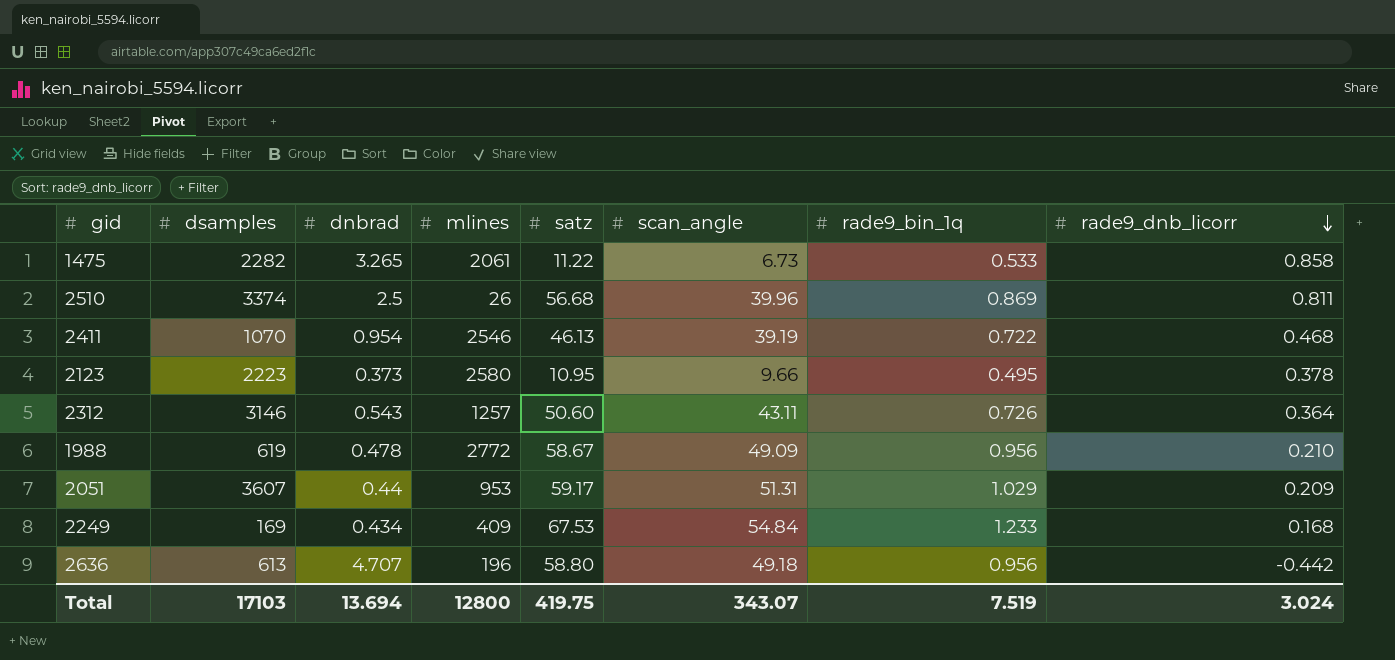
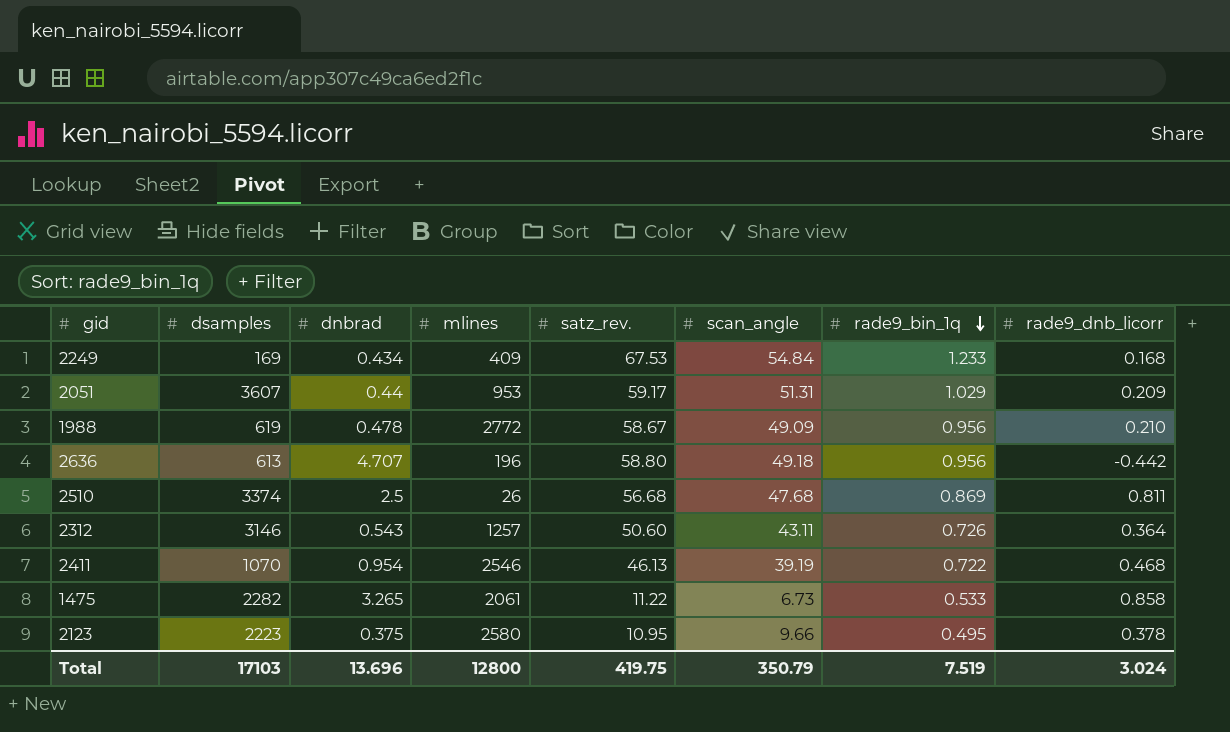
row order: rade9_dnb_licorr descending -> rade9_bin_1q descending
column name: satz -> satz_rev.
2510 | scan_angle: 39.96 -> 47.68
2123 | dnbrad: 0.373 -> 0.375
Total | dnbrad: 13.694 -> 13.696
Total | scan_angle: 343.07 -> 350.79

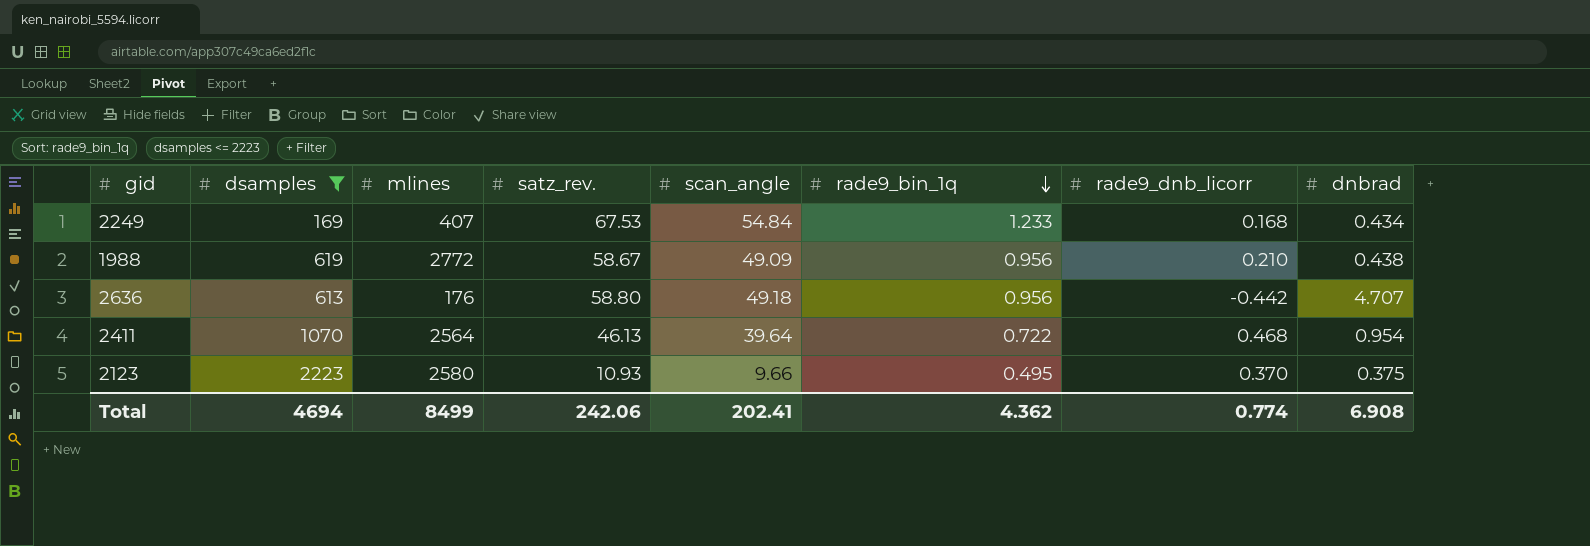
filter: none -> dsamples <= 2223
column dnbrad | position: 3 -> 8
2249 | mlines: 409 -> 407
1988 | dnbrad: 0.478 -> 0.438
2636 | mlines: 196 -> 176
2411 | mlines: 2546 -> 2564
2411 | scan_angle: 39.19 -> 39.64
2123 | satz_rev.: 10.95 -> 10.93
2123 | rade9_dnb_licorr: 0.378 -> 0.370
Total | dsamples: 17103 -> 4694
Total | mlines: 12800 -> 8499
Total | satz_rev.: 419.75 -> 242.06
Total | scan_angle: 350.79 -> 202.41
Total | rade9_bin_1q: 7.519 -> 4.362
Total | rade9_dnb_licorr: 3.024 -> 0.774
Total | dnbrad: 13.696 -> 6.908

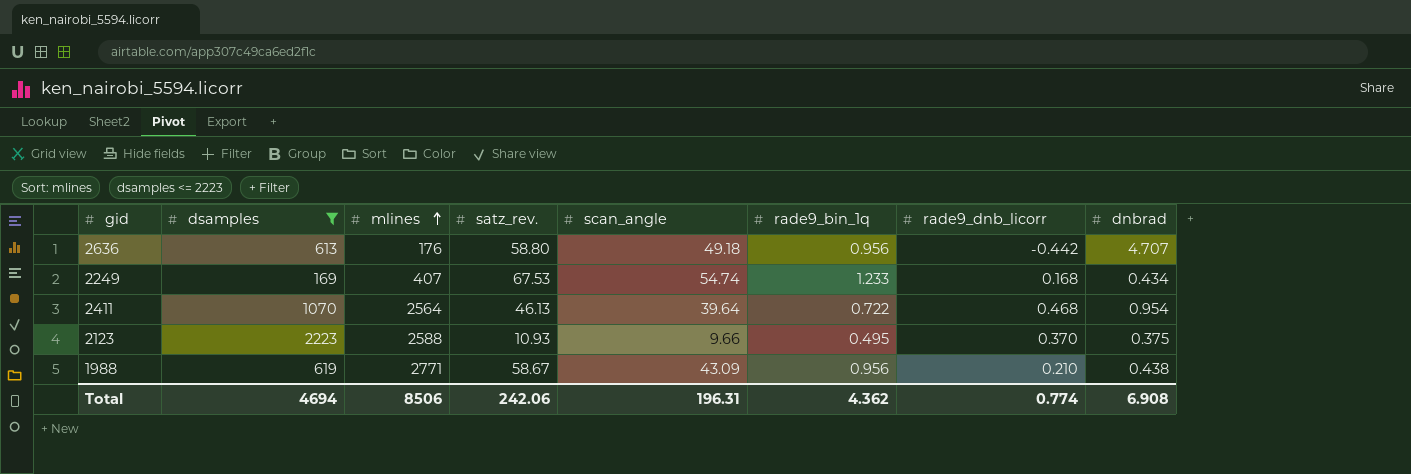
row order: rade9_bin_1q descending -> mlines ascending
2249 | scan_angle: 54.84 -> 54.74
2123 | mlines: 2580 -> 2588
1988 | mlines: 2772 -> 2771
1988 | scan_angle: 49.09 -> 43.09
Total | mlines: 8499 -> 8506
Total | scan_angle: 202.41 -> 196.31

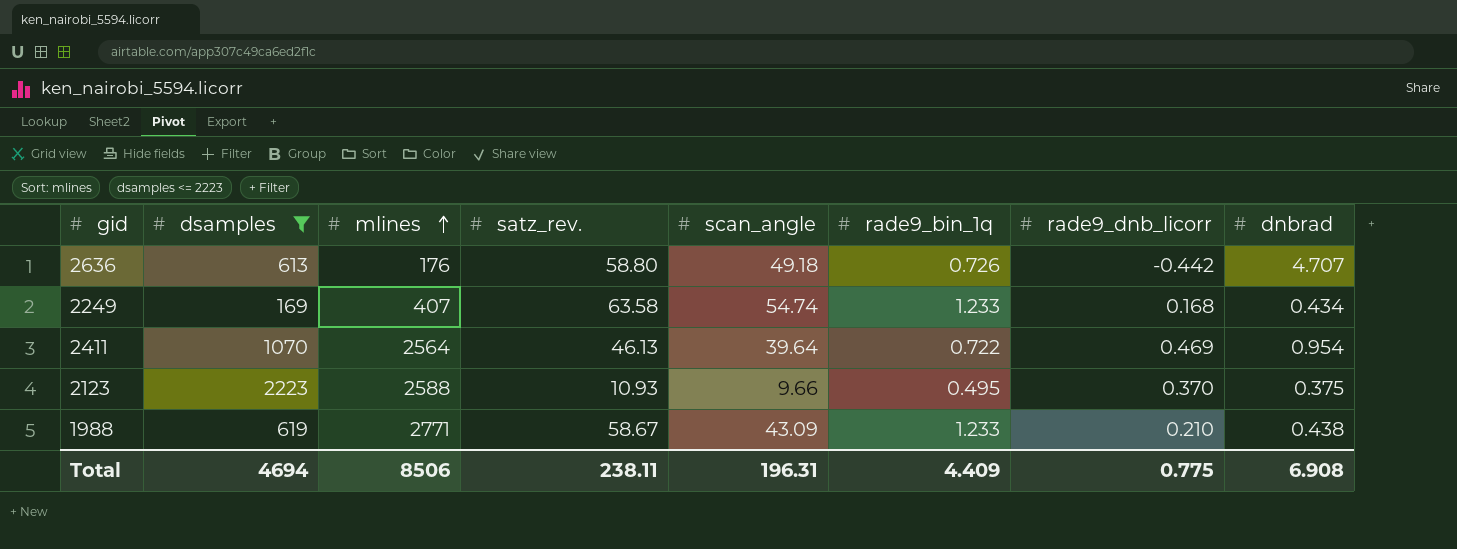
2636 | rade9_bin_1q: 0.956 -> 0.726
2249 | satz_rev.: 67.53 -> 63.58
2411 | rade9_dnb_licorr: 0.468 -> 0.469
1988 | rade9_bin_1q: 0.956 -> 1.233
Total | satz_rev.: 242.06 -> 238.11
Total | rade9_bin_1q: 4.362 -> 4.409
Total | rade9_dnb_licorr: 0.774 -> 0.775

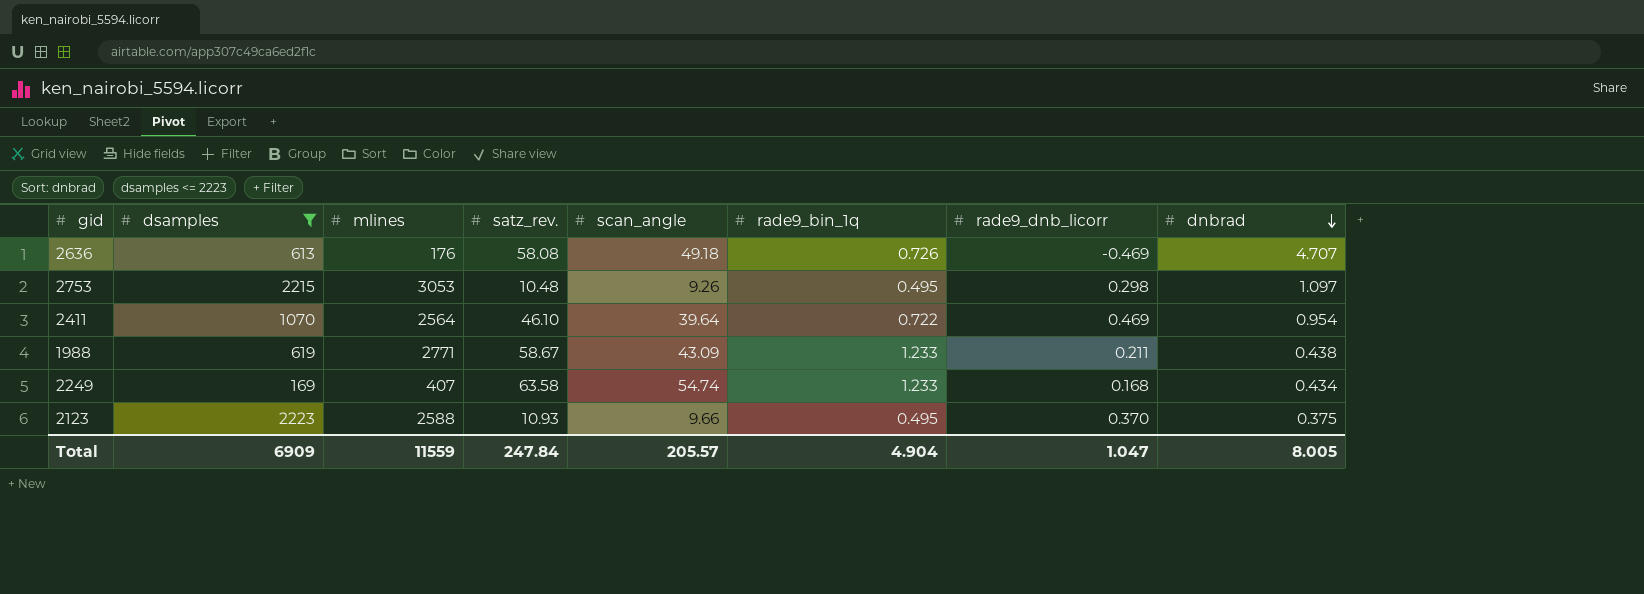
row order: mlines ascending -> dnbrad descending
2636 | satz_rev.: 58.80 -> 58.08
2636 | rade9_dnb_licorr: -0.442 -> -0.469
row 2753: none -> 2215 | 3053 | 10.48 | 9.26 | 0.495 | 0.298 | 1.097
2411 | satz_rev.: 46.13 -> 46.10
1988 | rade9_dnb_licorr: 0.210 -> 0.211
Total | dsamples: 4694 -> 6909
Total | mlines: 8506 -> 11559
Total | satz_rev.: 238.11 -> 247.84
Total | scan_angle: 196.31 -> 205.57
Total | rade9_bin_1q: 4.409 -> 4.904
Total | rade9_dnb_licorr: 0.775 -> 1.047
Total | dnbrad: 6.908 -> 8.005

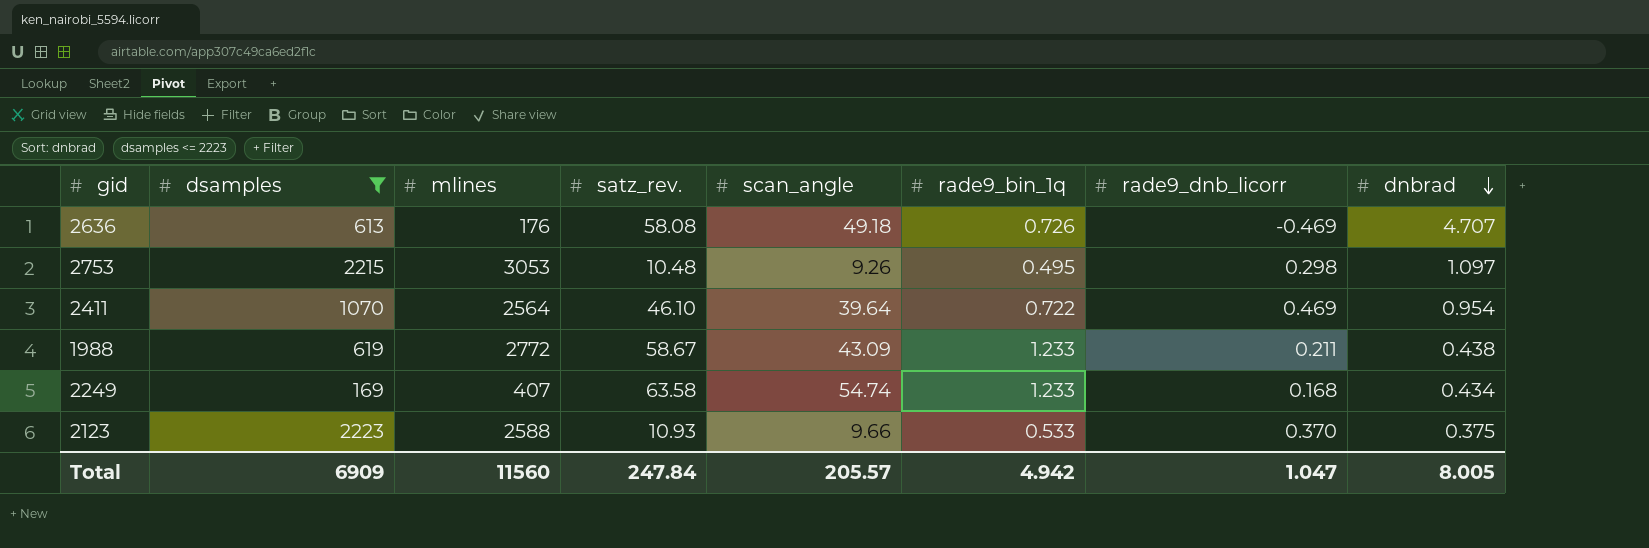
1988 | mlines: 2771 -> 2772
2123 | rade9_bin_1q: 0.495 -> 0.533
Total | mlines: 11559 -> 11560
Total | rade9_bin_1q: 4.904 -> 4.942

